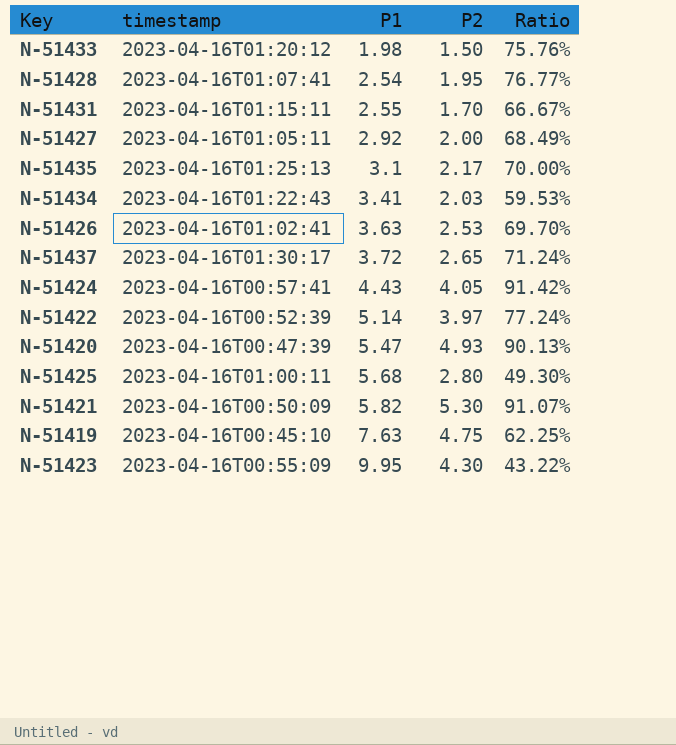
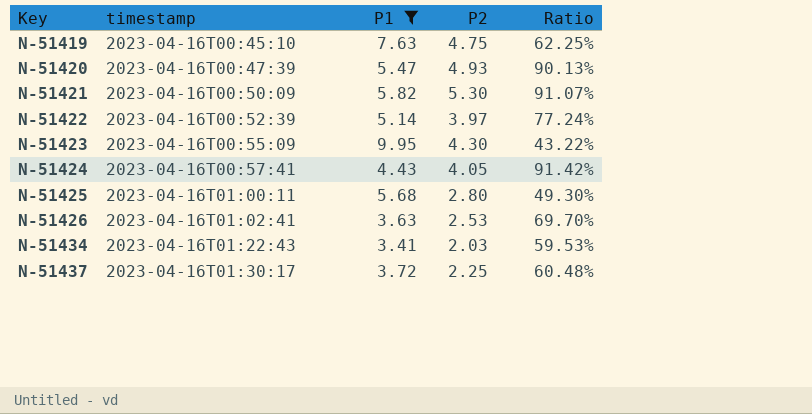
filter: none -> P1 >= 3.41
row order: P1 ascending -> Key ascending
N-51437 | P2: 2.65 -> 2.25
N-51437 | Ratio: 71.24% -> 60.48%

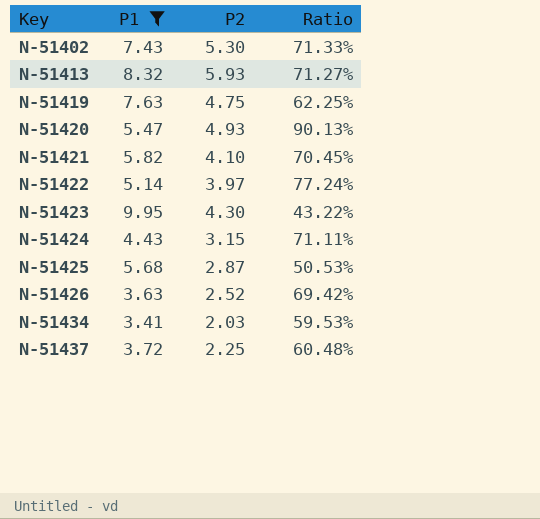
column timestamp | position: 2 -> none
row N-51402: none -> 7.43 | 5.30 | 71.33%
row N-51413: none -> 8.32 | 5.93 | 71.27%
N-51421 | P2: 5.30 -> 4.10
N-51421 | Ratio: 91.07% -> 70.45%
N-51424 | P2: 4.05 -> 3.15
N-51424 | Ratio: 91.42% -> 71.11%
N-51425 | P2: 2.80 -> 2.87
N-51425 | Ratio: 49.30% -> 50.53%
N-51426 | P2: 2.53 -> 2.52
N-51426 | Ratio: 69.70% -> 69.42%

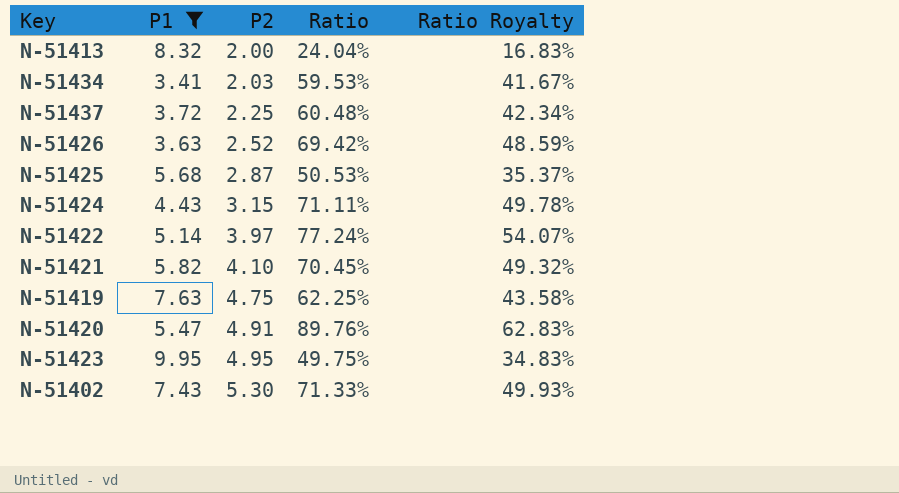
row order: Key ascending -> P2 ascending
column Ratio Royalty | formula: none -> [Ratio] * 0.7
N-51413 | P2: 5.93 -> 2.00
N-51413 | Ratio: 71.27% -> 24.04%
N-51420 | P2: 4.93 -> 4.91
N-51420 | Ratio: 90.13% -> 89.76%
N-51423 | P2: 4.30 -> 4.95
N-51423 | Ratio: 43.22% -> 49.75%

